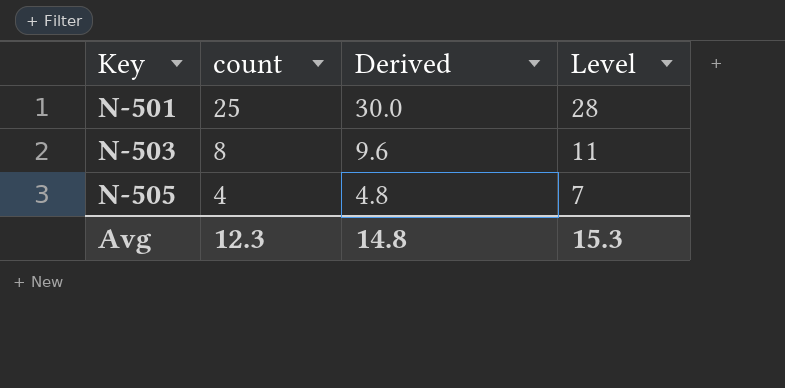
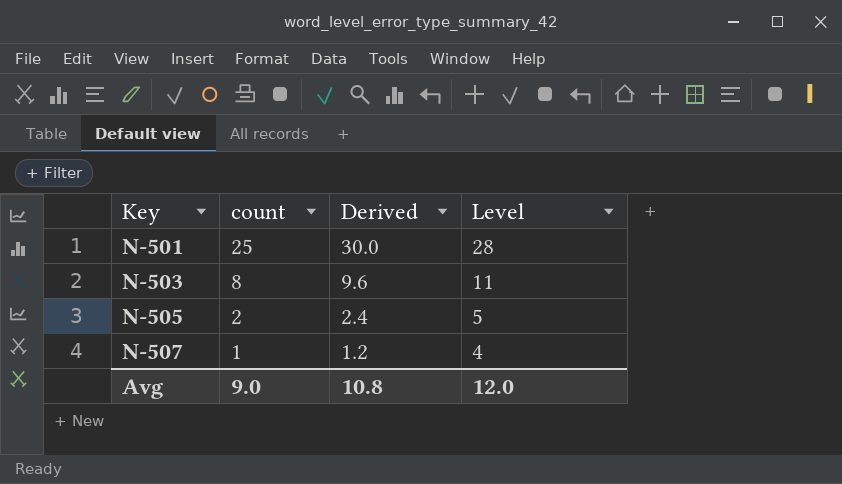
N-505 | count: 4 -> 2
N-505 | Derived: 4.8 -> 2.4
N-505 | Level: 7 -> 5
row N-507: none -> 1 | 1.2 | 4
Avg | count: 12.3 -> 9.0
Avg | Derived: 14.8 -> 10.8
Avg | Level: 15.3 -> 12.0

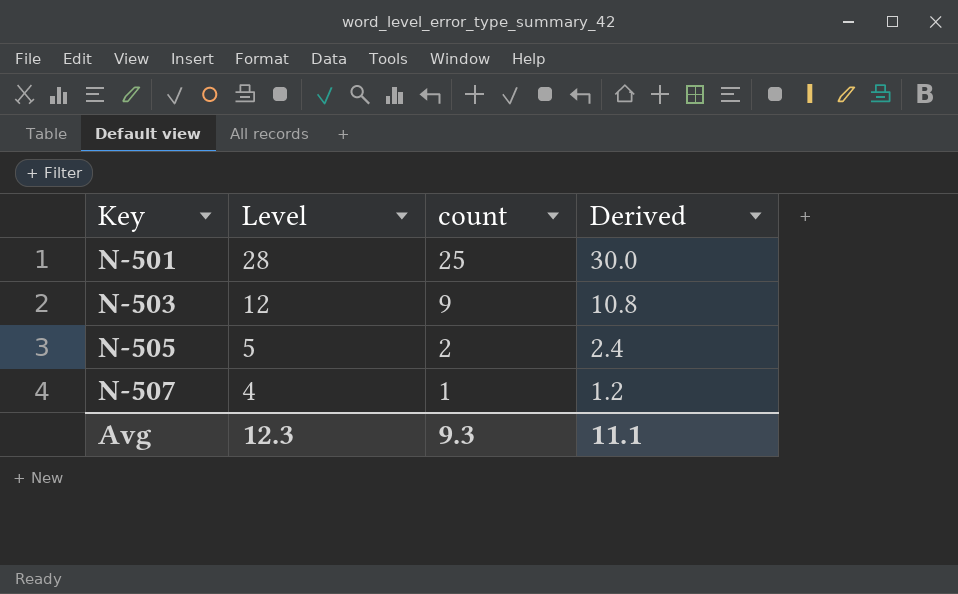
column Level | position: 4 -> 2
N-503 | Level: 11 -> 12
N-503 | count: 8 -> 9
N-503 | Derived: 9.6 -> 10.8
Avg | Level: 12.0 -> 12.3
Avg | count: 9.0 -> 9.3
Avg | Derived: 10.8 -> 11.1

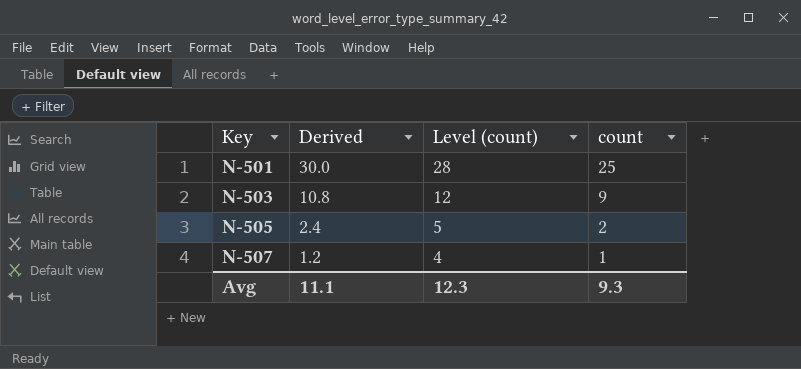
column Derived | position: 4 -> 2
column name: Level -> Level (count)

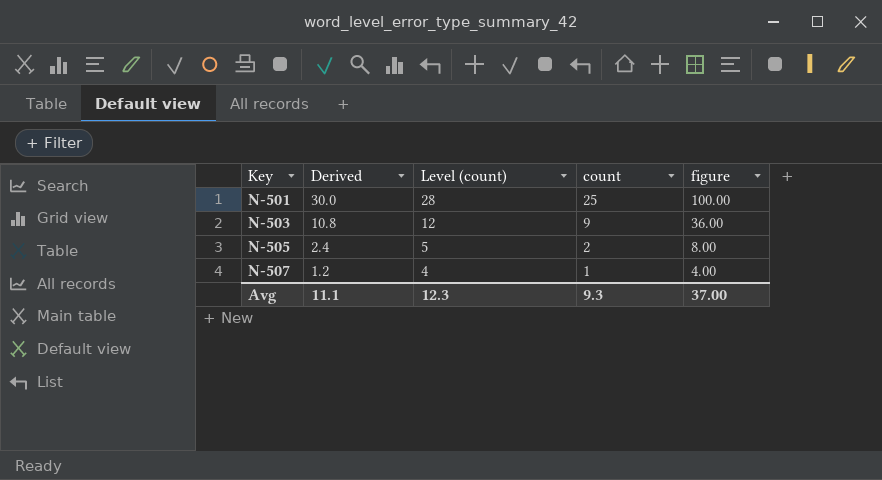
column figure | formula: none -> [count] * 4

